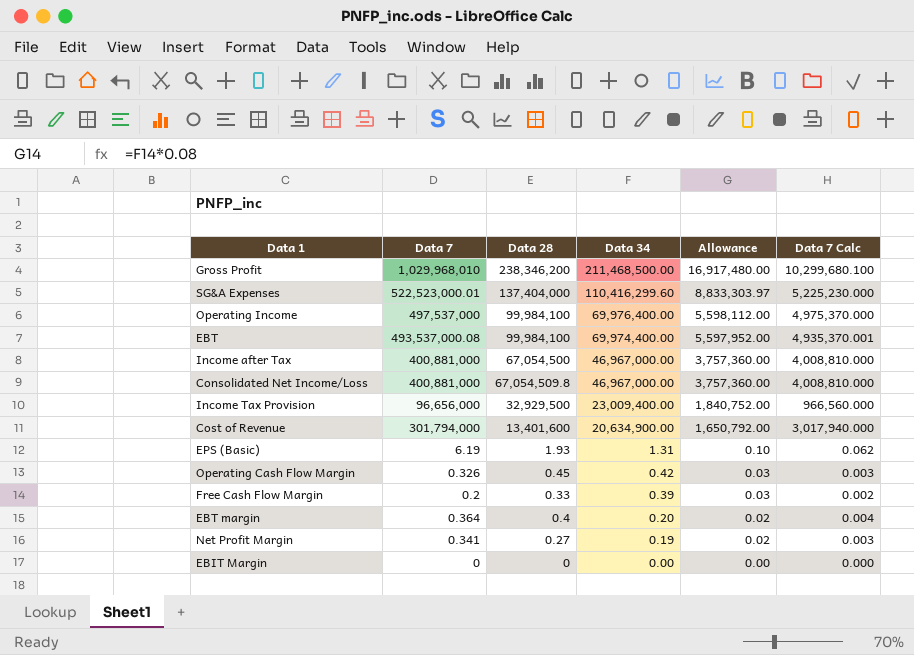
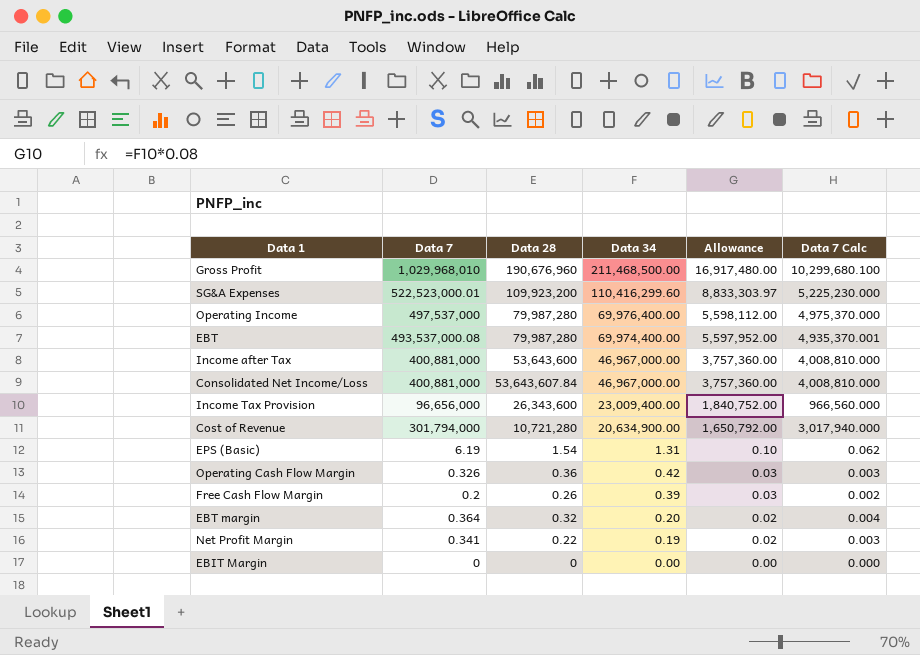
Gross Profit | Data 28: 238,346,200 -> 190,676,960
SG&A Expenses | Data 28: 137,404,000 -> 109,923,200
Operating Income | Data 28: 99,984,100 -> 79,987,280
EBT | Data 28: 99,984,100 -> 79,987,280
Income after Tax | Data 28: 67,054,500 -> 53,643,600
Consolidated Net Income/Loss | Data 28: 67,054,509.8 -> 53,643,607.84
Income Tax Provision | Data 28: 32,929,500 -> 26,343,600
Cost of Revenue | Data 28: 13,401,600 -> 10,721,280
EPS (Basic) | Data 28: 1.93 -> 1.54
Operating Cash Flow Margin | Data 28: 0.45 -> 0.36
Free Cash Flow Margin | Data 28: 0.33 -> 0.26
EBT margin | Data 28: 0.4 -> 0.32
Net Profit Margin | Data 28: 0.27 -> 0.22

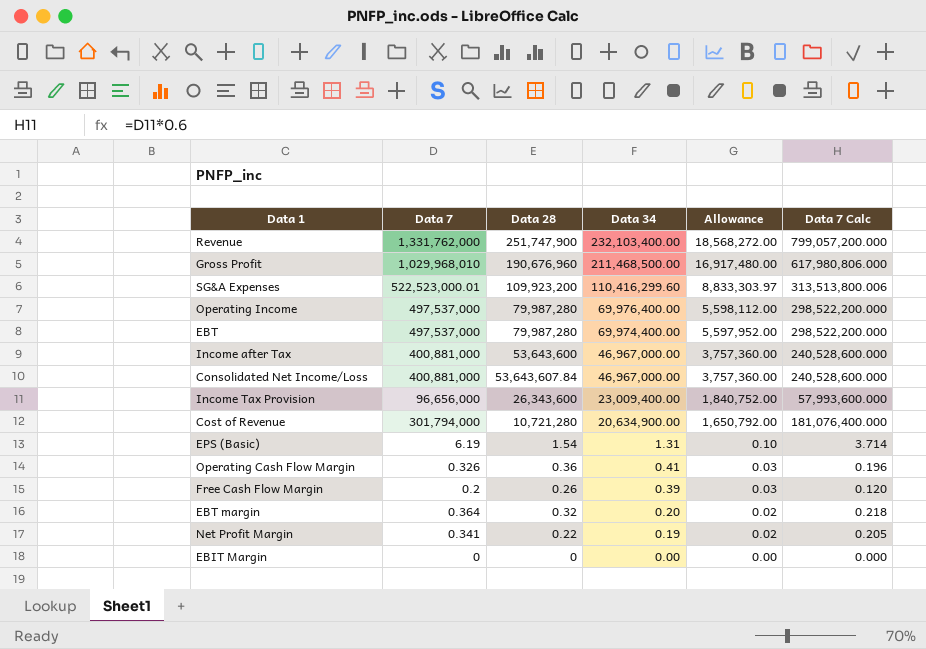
column Data 7 Calc | formula: [Data 7] * 0.01 -> [Data 7] * 0.6
row Revenue: none -> 1,331,762,000 | 251,747,900 | 232,103,400.00 | 18,568,272.00 | 799,057,200.000
EBT | Data 7: 493,537,000.08 -> 497,537,000
Operating Cash Flow Margin | Data 34: 0.42 -> 0.41

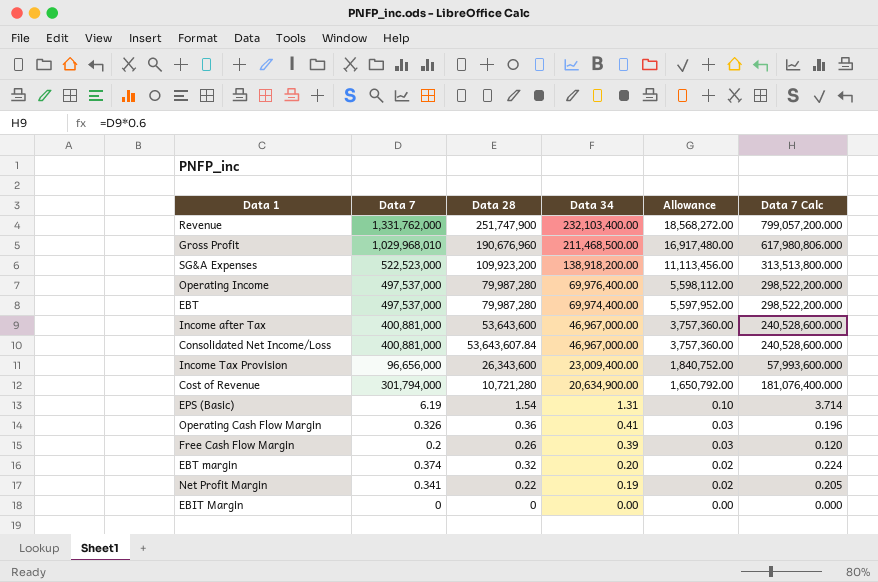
SG&A Expenses | Data 7: 522,523,000.01 -> 522,523,000
SG&A Expenses | Data 34: 110,416,299.60 -> 138,918,200.00
SG&A Expenses | Allowance: 8,833,303.97 -> 11,113,456.00
SG&A Expenses | Data 7 Calc: 313,513,800.006 -> 313,513,800.000
EBT margin | Data 7: 0.364 -> 0.374
EBT margin | Data 7 Calc: 0.218 -> 0.224

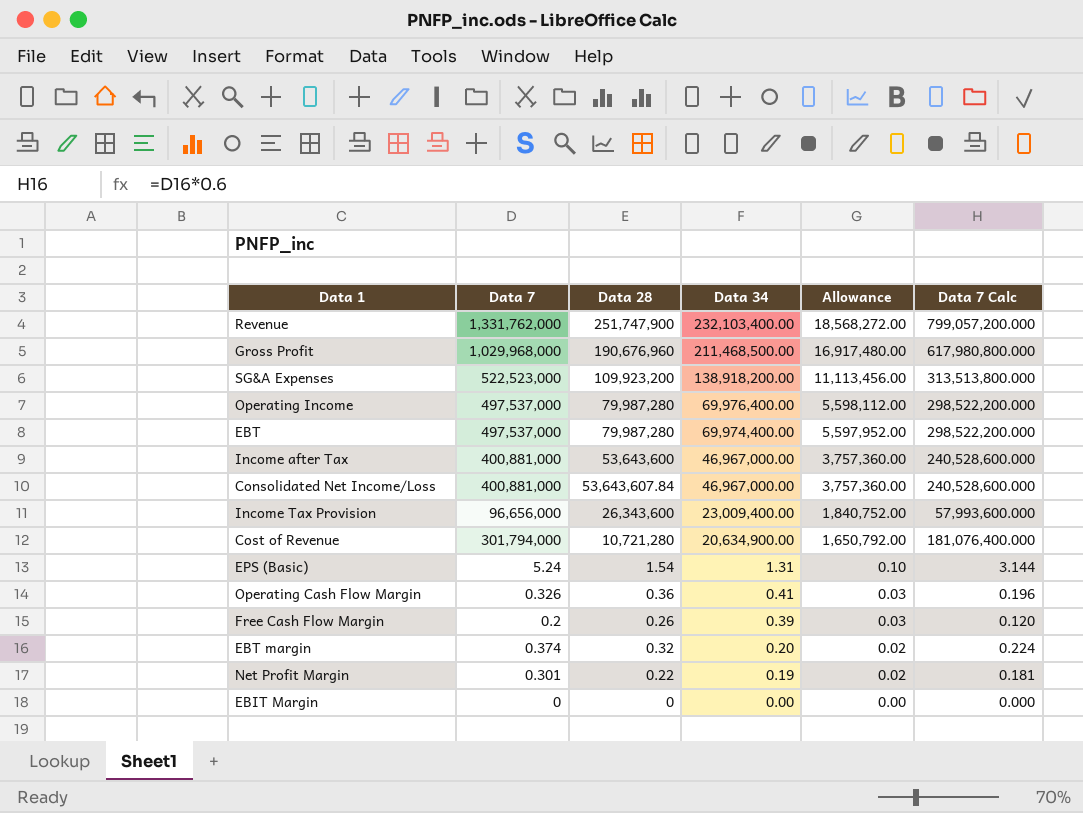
Gross Profit | Data 7: 1,029,968,010 -> 1,029,968,000
Gross Profit | Data 7 Calc: 617,980,806.000 -> 617,980,800.000
EPS (Basic) | Data 7: 6.19 -> 5.24
EPS (Basic) | Data 7 Calc: 3.714 -> 3.144
Net Profit Margin | Data 7: 0.341 -> 0.301
Net Profit Margin | Data 7 Calc: 0.205 -> 0.181

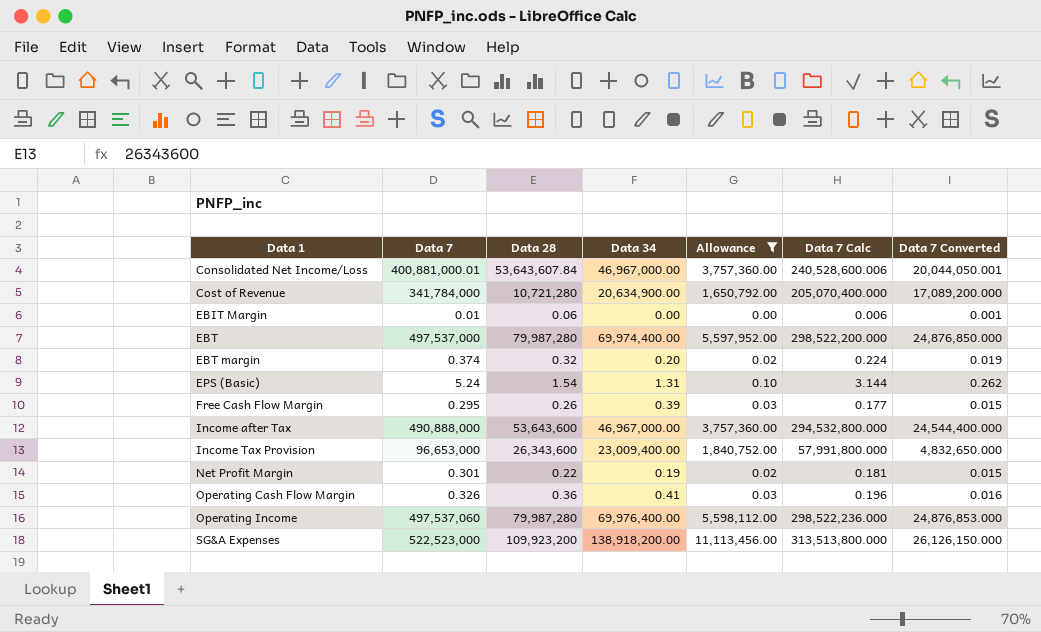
filter: none -> Allowance <= 11,113,456.00
row order: Data 34 descending -> Data 1 ascending
column Data 7 Converted | formula: none -> [Data 7] * 0.05
Consolidated Net Income/Loss | Data 7: 400,881,000 -> 400,881,000.01
Consolidated Net Income/Loss | Data 7 Calc: 240,528,600.000 -> 240,528,600.006
Cost of Revenue | Data 7: 301,794,000 -> 341,784,000
Cost of Revenue | Data 7 Calc: 181,076,400.000 -> 205,070,400.000
EBIT Margin | Data 7: 0 -> 0.01
EBIT Margin | Data 28: 0 -> 0.06
EBIT Margin | Data 7 Calc: 0.000 -> 0.006
Free Cash Flow Margin | Data 7: 0.2 -> 0.295
Free Cash Flow Margin | Data 7 Calc: 0.120 -> 0.177
Income after Tax | Data 7: 400,881,000 -> 490,888,000
Income after Tax | Data 7 Calc: 240,528,600.000 -> 294,532,800.000
Income Tax Provision | Data 7: 96,656,000 -> 96,653,000
Income Tax Provision | Data 7 Calc: 57,993,600.000 -> 57,991,800.000
Operating Income | Data 7: 497,537,000 -> 497,537,060
Operating Income | Data 7 Calc: 298,522,200.000 -> 298,522,236.000

